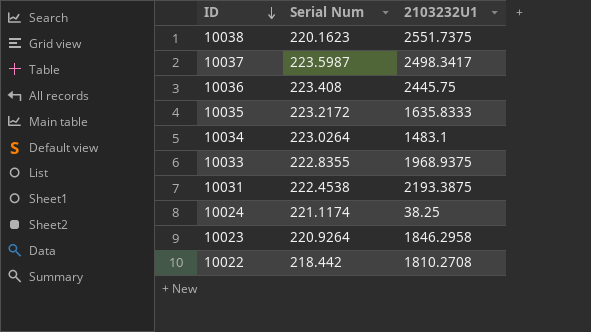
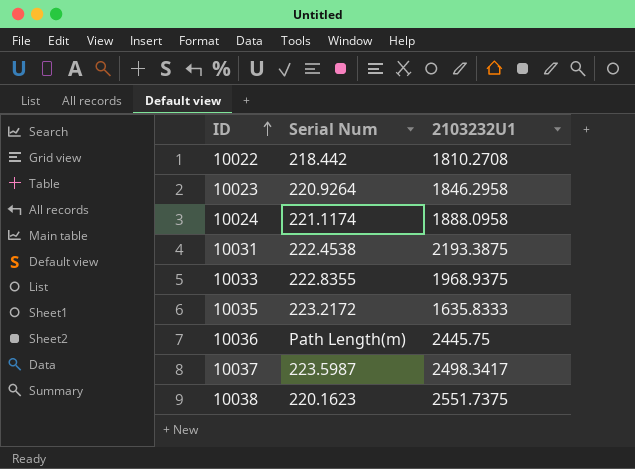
row order: ID descending -> ID ascending
row 10034: 223.0264 | 1483.1 -> none
10024 | 2103232U1: 38.25 -> 1888.0958
10036 | Serial Num: 223.408 -> Path Length(m)

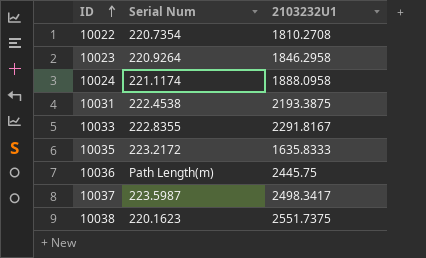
10022 | Serial Num: 218.442 -> 220.7354
10033 | 2103232U1: 1968.9375 -> 2291.8167

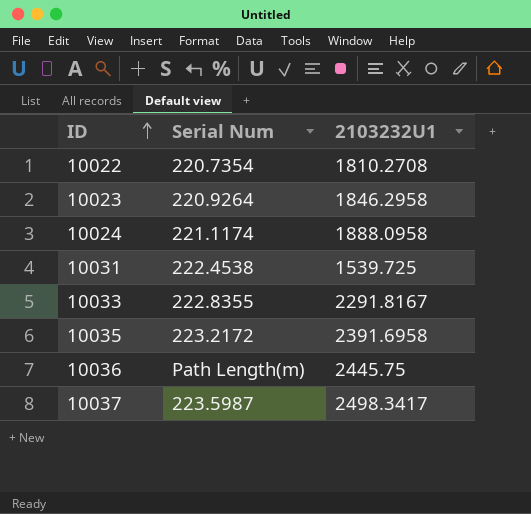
row 10038: 220.1623 | 2551.7375 -> none
10031 | 2103232U1: 2193.3875 -> 1539.725
10035 | 2103232U1: 1635.8333 -> 2391.6958

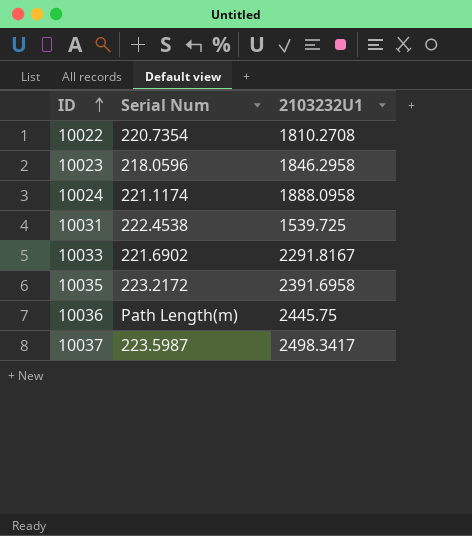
10023 | Serial Num: 220.9264 -> 218.0596
10033 | Serial Num: 222.8355 -> 221.6902

